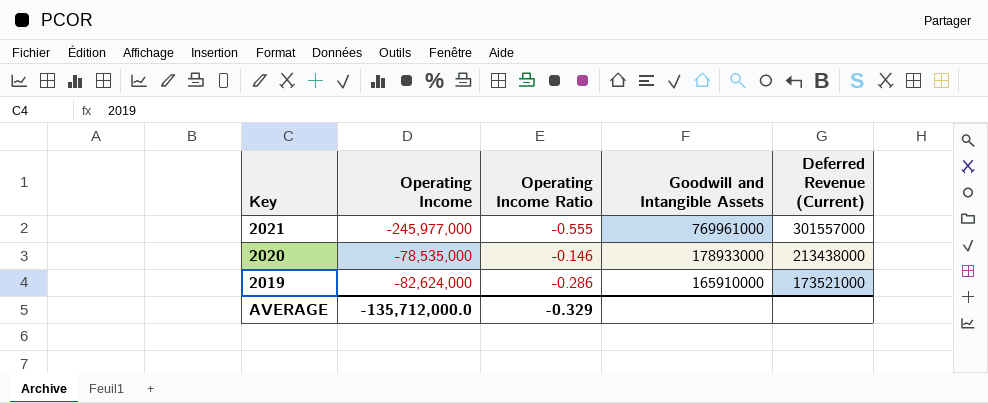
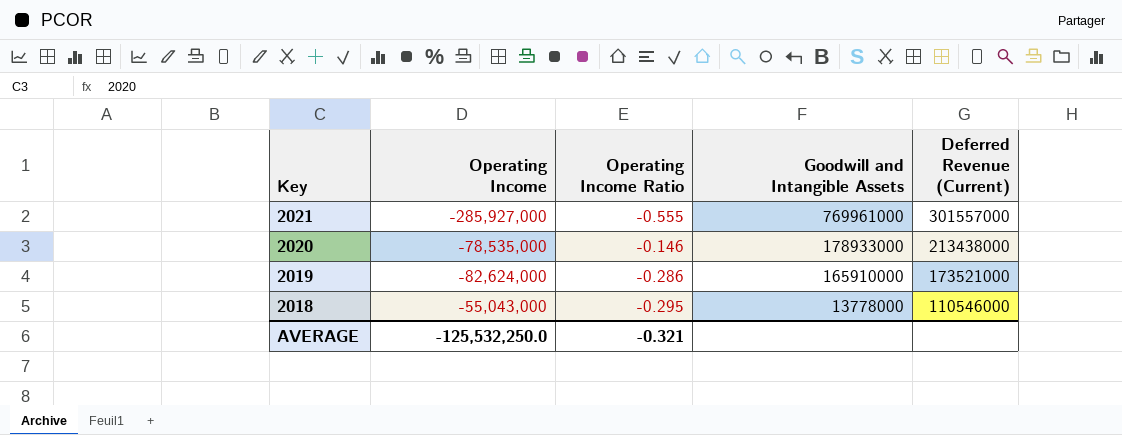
2021 | Operating Income: -245,977,000 -> -285,927,000
row 2018: none -> -55,043,000 | -0.295 | 13778000 | 110546000
AVERAGE | Operating Income: -135,712,000.0 -> -125,532,250.0
AVERAGE | Operating Income Ratio: -0.329 -> -0.321

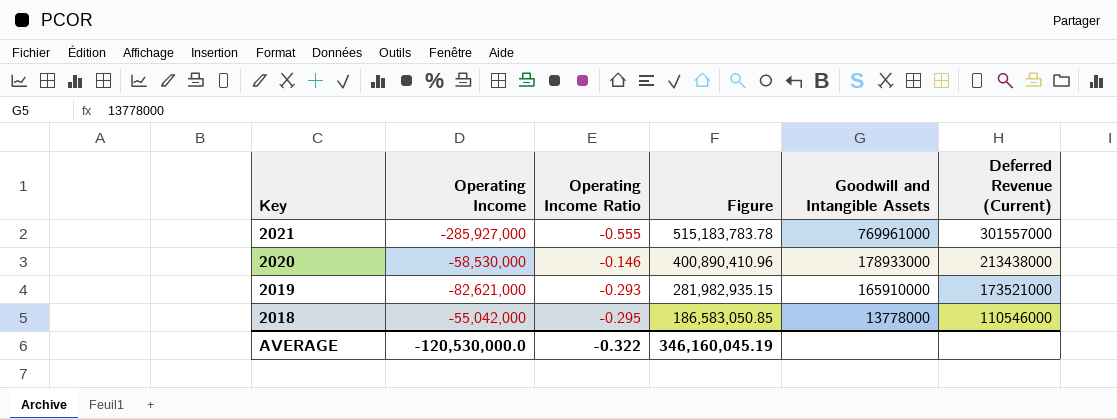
column Figure | formula: none -> [Operating Income] / [Operating Income Ratio]
2020 | Operating Income: -78,535,000 -> -58,530,000
2019 | Operating Income: -82,624,000 -> -82,621,000
2019 | Operating Income Ratio: -0.286 -> -0.293
2018 | Operating Income: -55,043,000 -> -55,042,000
AVERAGE | Operating Income: -125,532,250.0 -> -120,530,000.0
AVERAGE | Operating Income Ratio: -0.321 -> -0.322

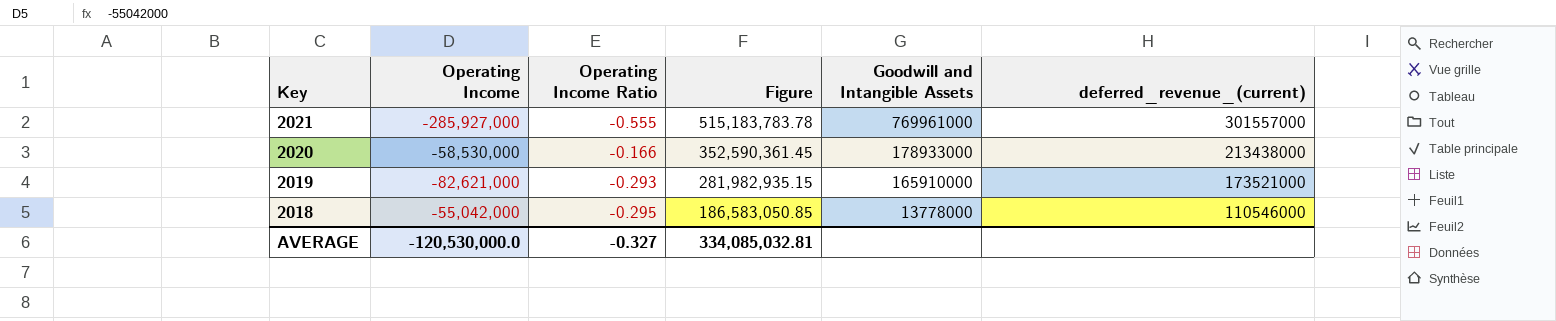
column name: Deferred Revenue (Current) -> deferred_revenue_(current)
2020 | Operating Income Ratio: -0.146 -> -0.166
2020 | Figure: 400,890,410.96 -> 352,590,361.45
AVERAGE | Operating Income Ratio: -0.322 -> -0.327
AVERAGE | Figure: 346,160,045.19 -> 334,085,032.81

